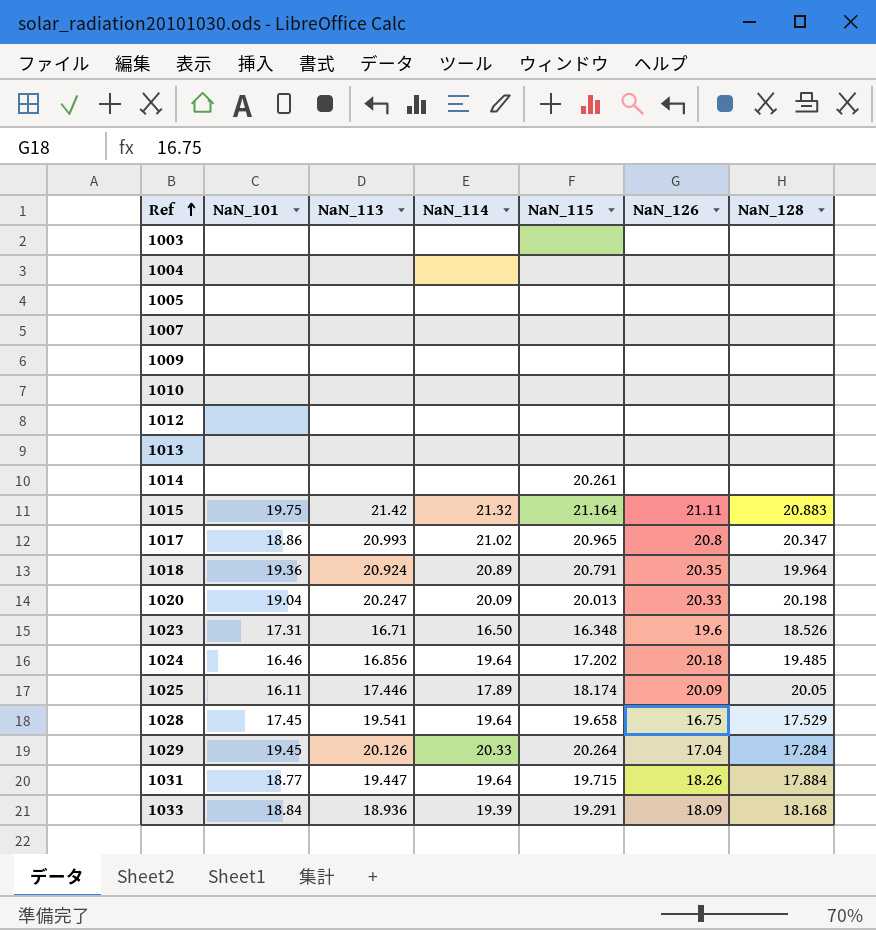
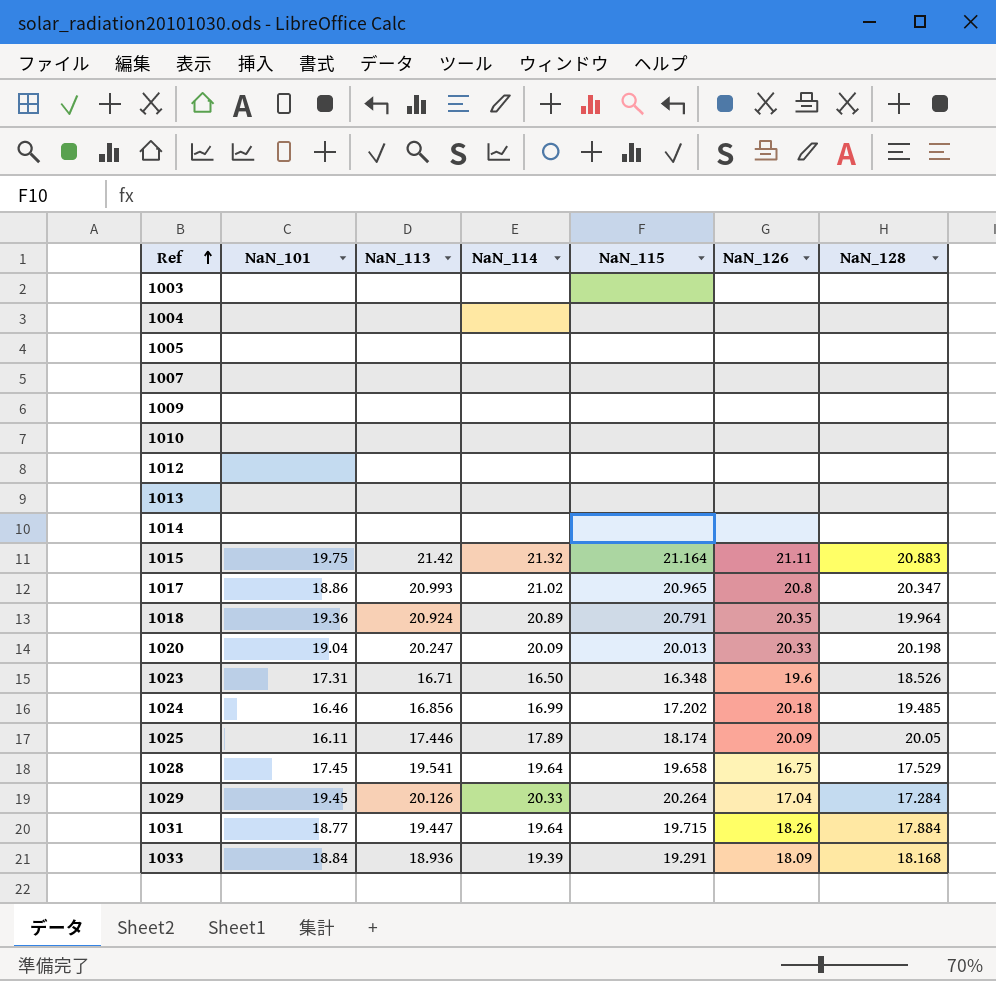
1014 | NaN_115: 20.261 -> none
1024 | NaN_114: 19.64 -> 16.99

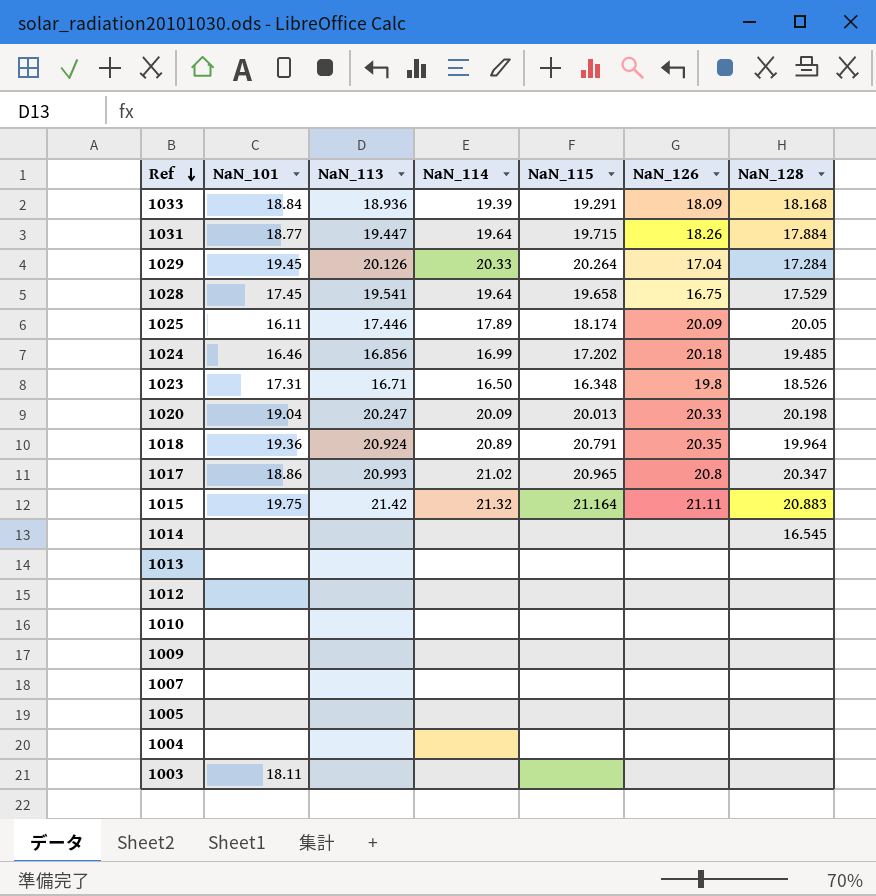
row order: Ref ascending -> Ref descending
1023 | NaN_126: 19.6 -> 19.8
1014 | NaN_128: none -> 16.545
1003 | NaN_101: none -> 18.11

